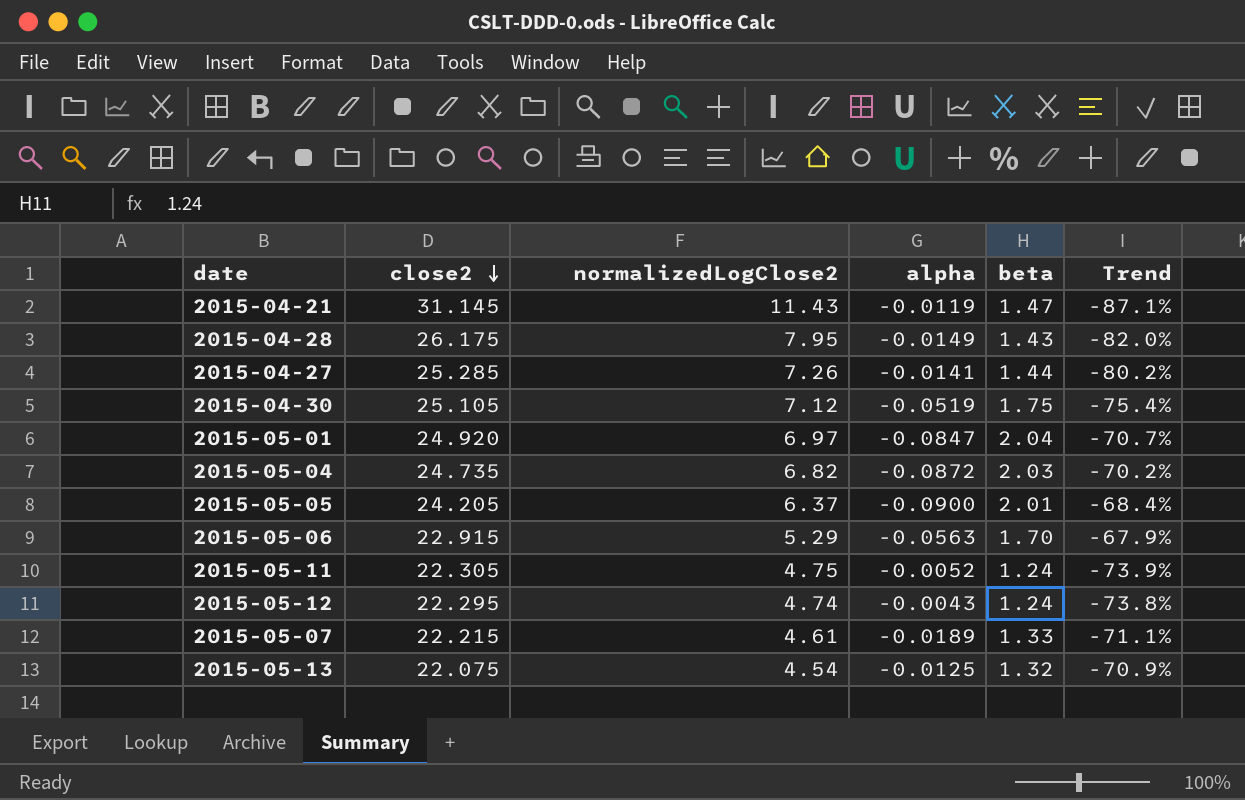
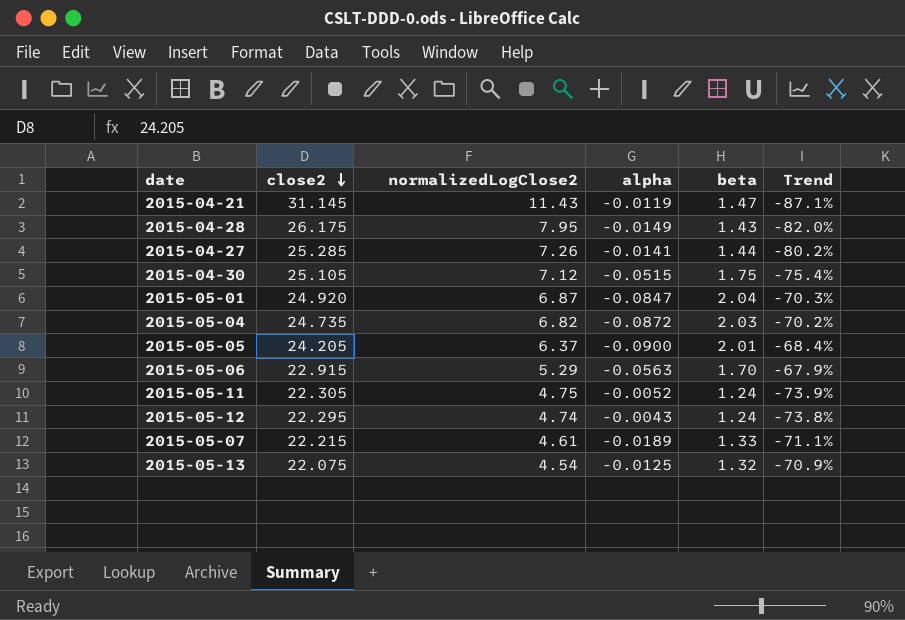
2015-04-30 | alpha: -0.0519 -> -0.0515
2015-05-01 | normalizedLogClose2: 6.97 -> 6.87
2015-05-01 | Trend: -70.7% -> -70.3%

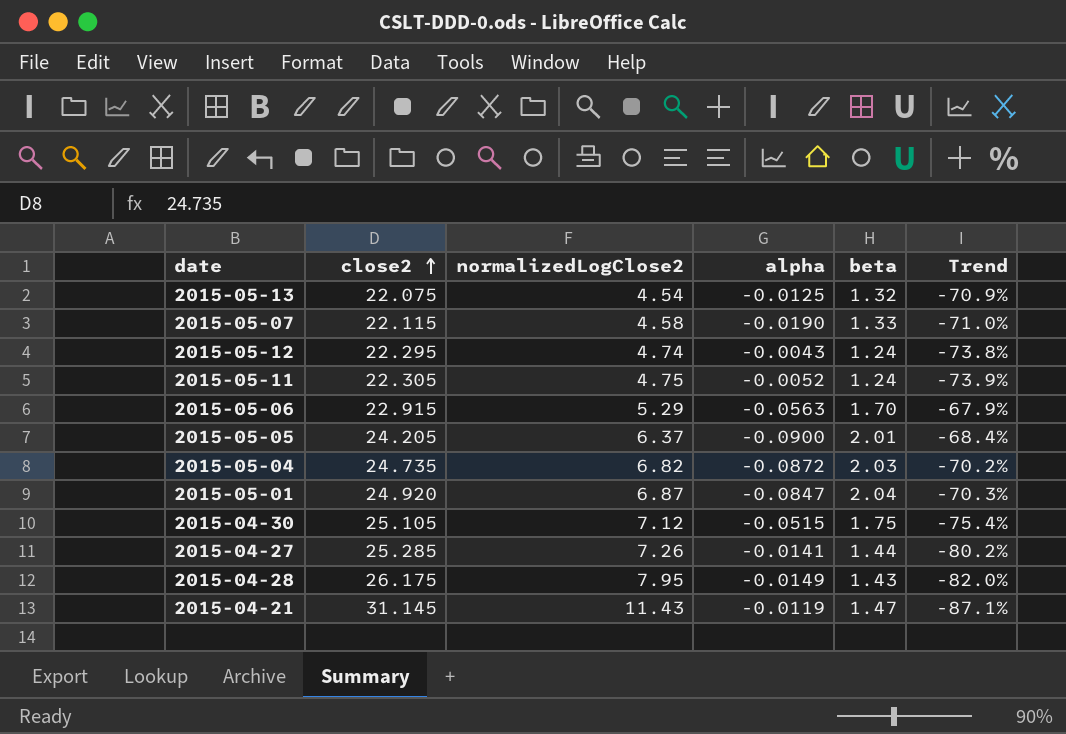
row order: close2 descending -> close2 ascending
2015-05-07 | close2: 22.215 -> 22.115
2015-05-07 | normalizedLogClose2: 4.61 -> 4.58
2015-05-07 | alpha: -0.0189 -> -0.0190
2015-05-07 | Trend: -71.1% -> -71.0%

